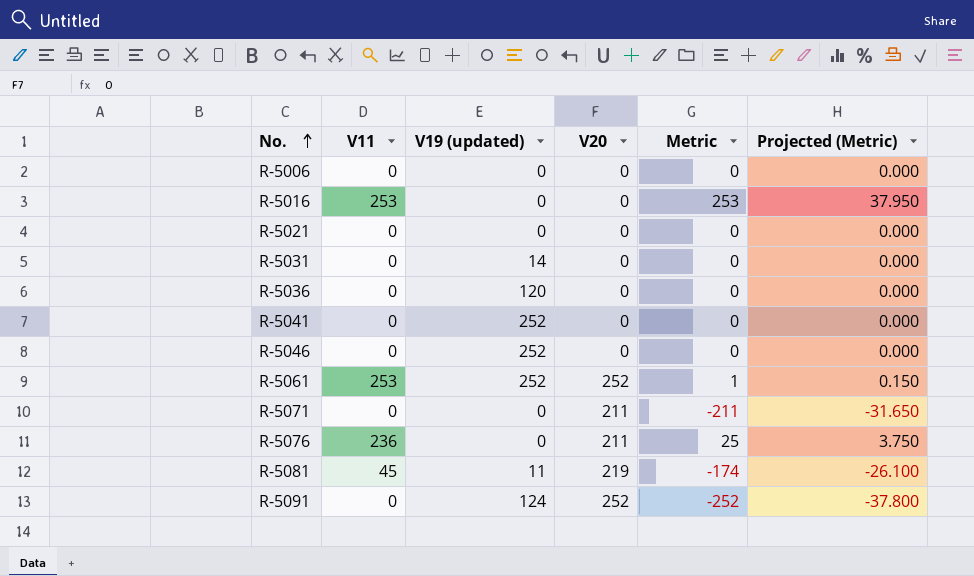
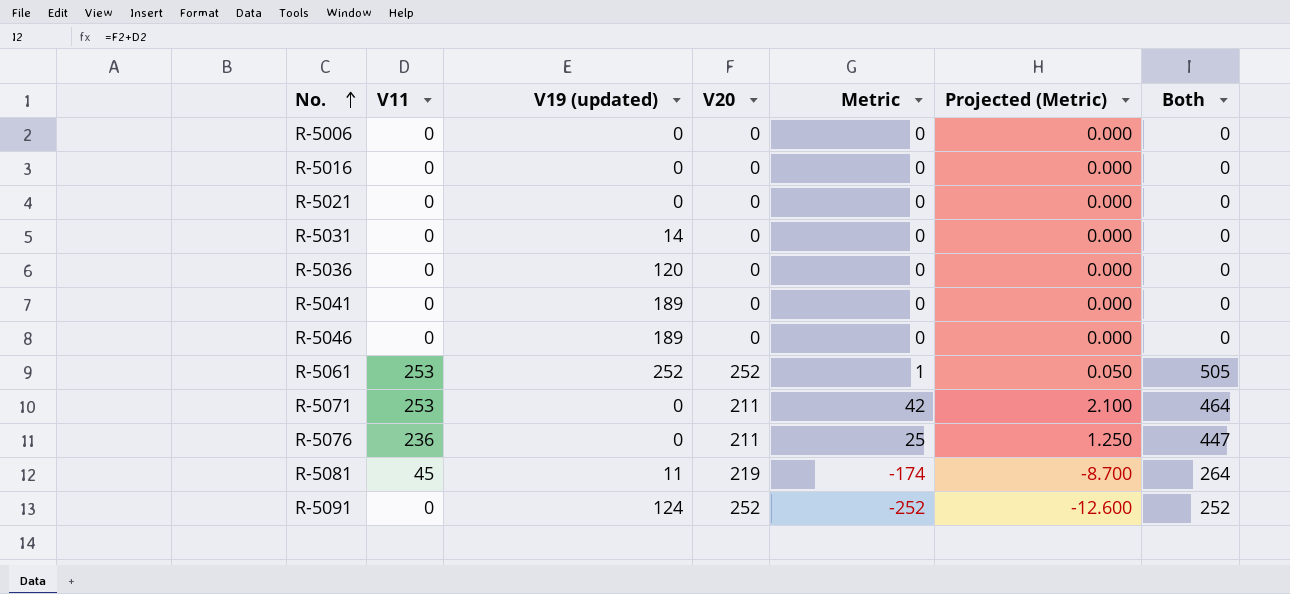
column Projected (Metric) | formula: [Metric] * 0.15 -> [Metric] * 0.05
column Both | formula: none -> [V11] + [V20]
R-5016 | V11: 253 -> 0
R-5016 | Metric: 253 -> 0
R-5041 | V19 (updated): 252 -> 189
R-5046 | V19 (updated): 252 -> 189
R-5071 | V11: 0 -> 253
R-5071 | Metric: -211 -> 42

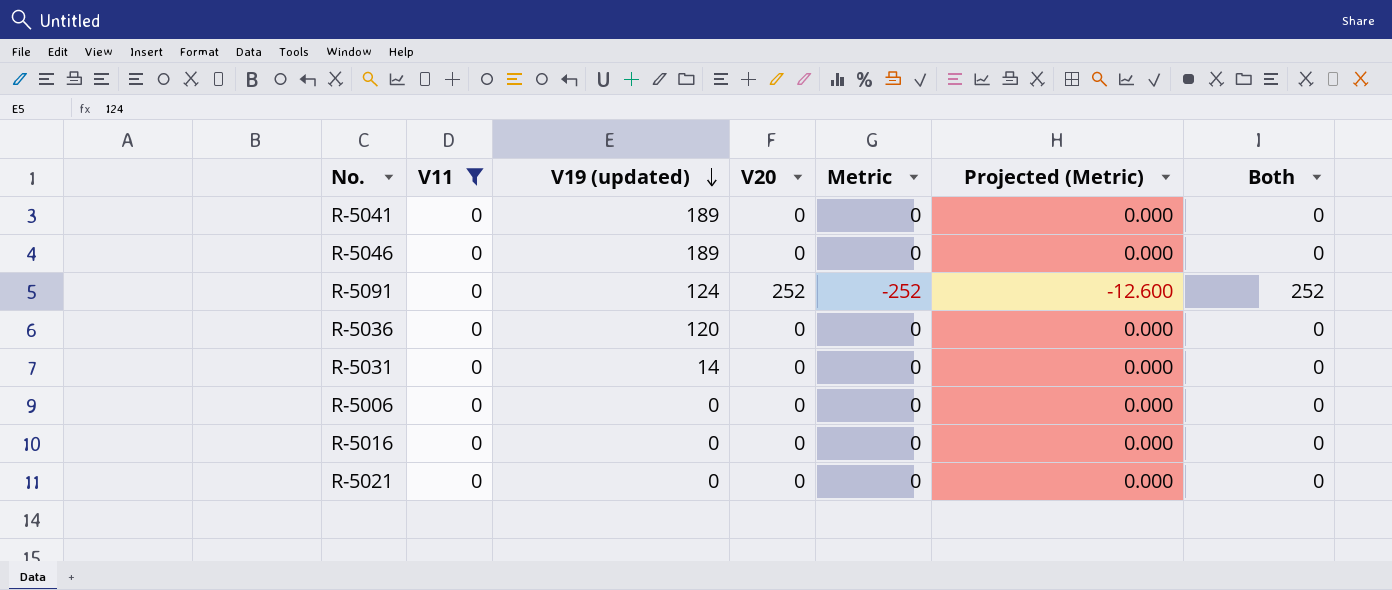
filter: none -> V11 = 0
row order: No. ascending -> V19 (updated) descending

